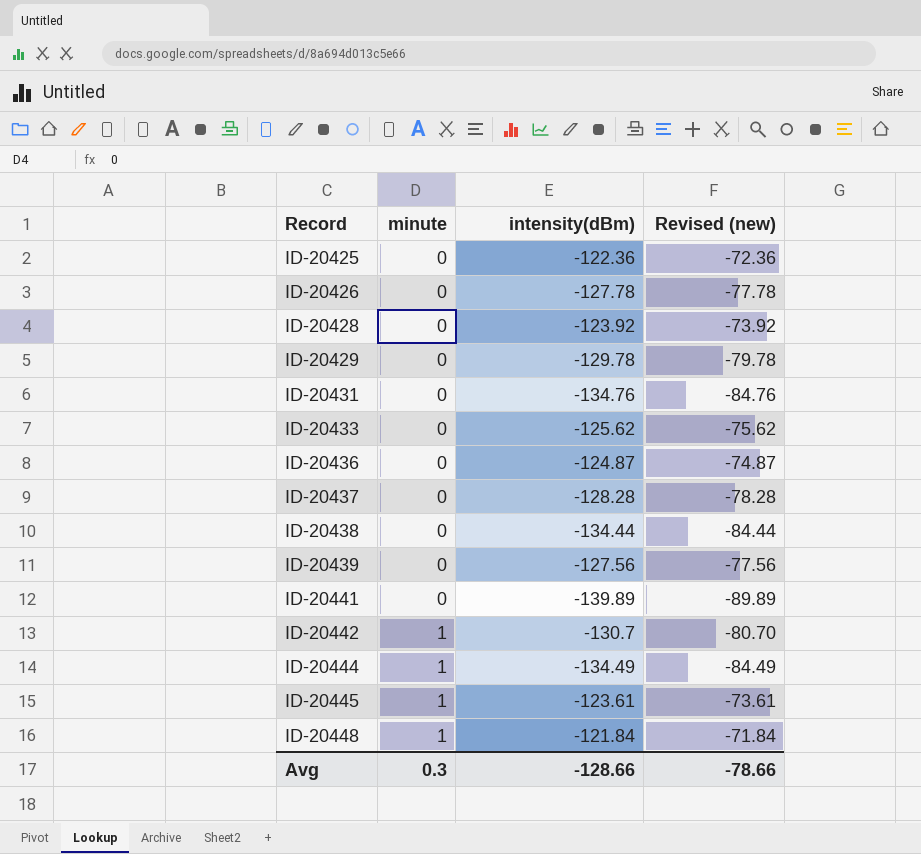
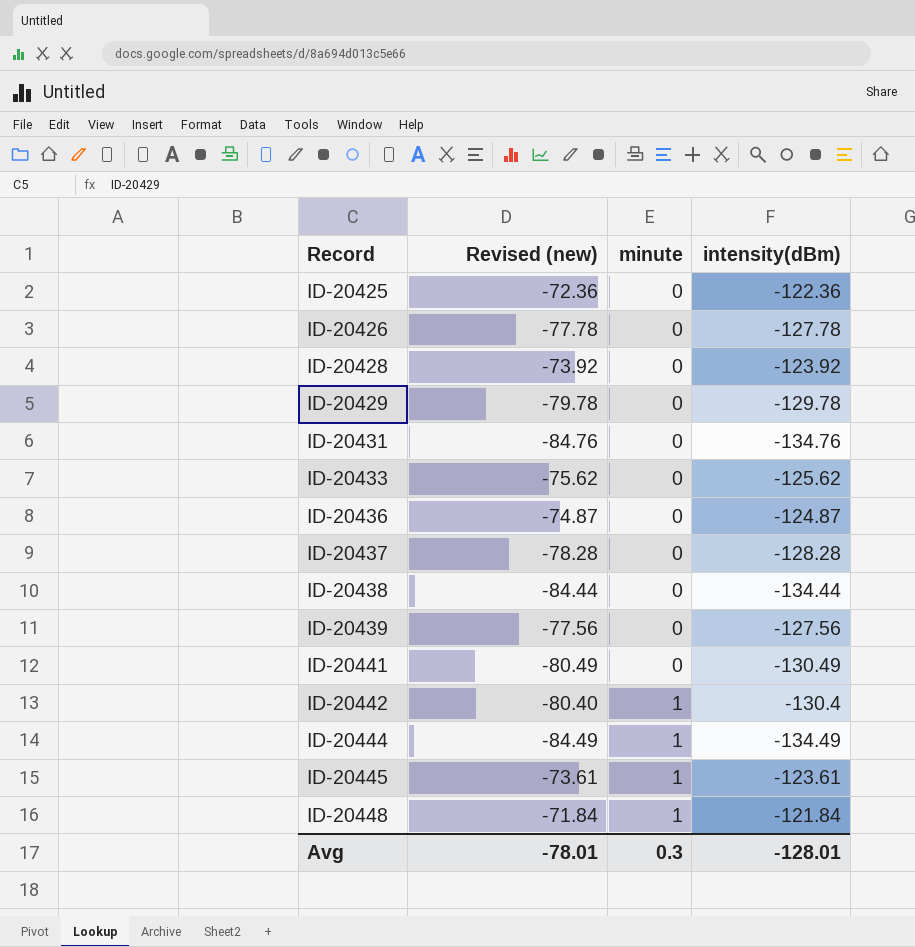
column Revised (new) | position: 4 -> 2
ID-20441 | Revised (new): -89.89 -> -80.49
ID-20441 | intensity(dBm): -139.89 -> -130.49
ID-20442 | Revised (new): -80.70 -> -80.40
ID-20442 | intensity(dBm): -130.7 -> -130.4
Avg | Revised (new): -78.66 -> -78.01
Avg | intensity(dBm): -128.66 -> -128.01

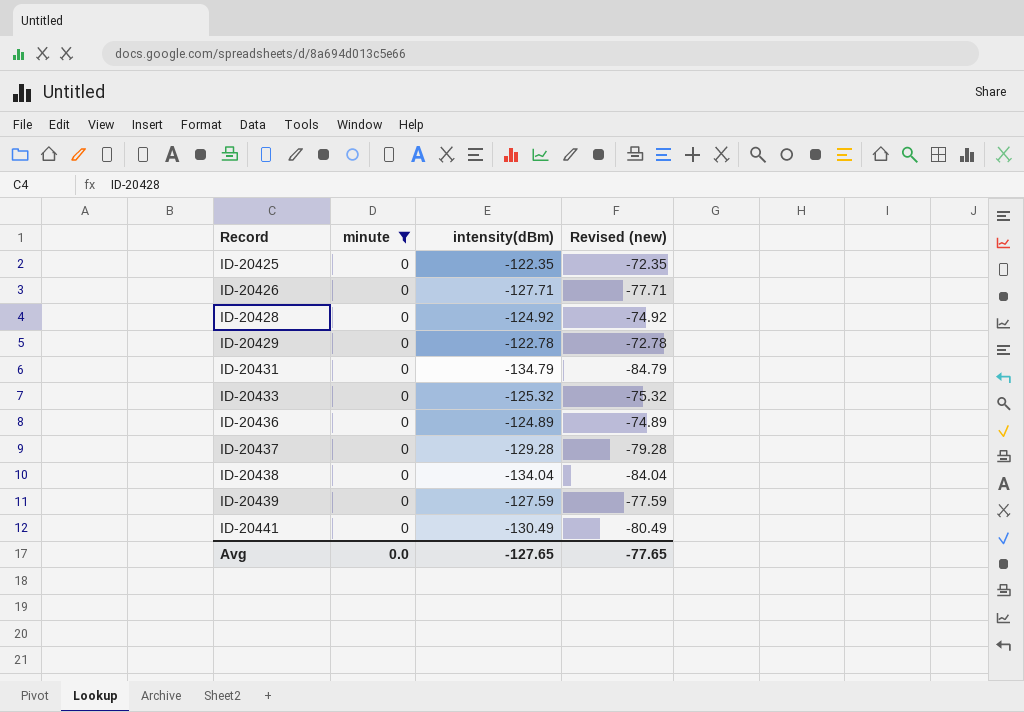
filter: none -> minute = 0
column Revised (new) | position: 2 -> 4
ID-20425 | intensity(dBm): -122.36 -> -122.35
ID-20425 | Revised (new): -72.36 -> -72.35
ID-20426 | intensity(dBm): -127.78 -> -127.71
ID-20426 | Revised (new): -77.78 -> -77.71
ID-20428 | intensity(dBm): -123.92 -> -124.92
ID-20428 | Revised (new): -73.92 -> -74.92
ID-20429 | intensity(dBm): -129.78 -> -122.78
ID-20429 | Revised (new): -79.78 -> -72.78
ID-20431 | intensity(dBm): -134.76 -> -134.79
ID-20431 | Revised (new): -84.76 -> -84.79
ID-20433 | intensity(dBm): -125.62 -> -125.32
ID-20433 | Revised (new): -75.62 -> -75.32
ID-20436 | intensity(dBm): -124.87 -> -124.89
ID-20436 | Revised (new): -74.87 -> -74.89
ID-20437 | intensity(dBm): -128.28 -> -129.28
ID-20437 | Revised (new): -78.28 -> -79.28
ID-20438 | intensity(dBm): -134.44 -> -134.04
ID-20438 | Revised (new): -84.44 -> -84.04
ID-20439 | intensity(dBm): -127.56 -> -127.59
ID-20439 | Revised (new): -77.56 -> -77.59
Avg | minute: 0.3 -> 0.0
Avg | intensity(dBm): -128.01 -> -127.65
Avg | Revised (new): -78.01 -> -77.65

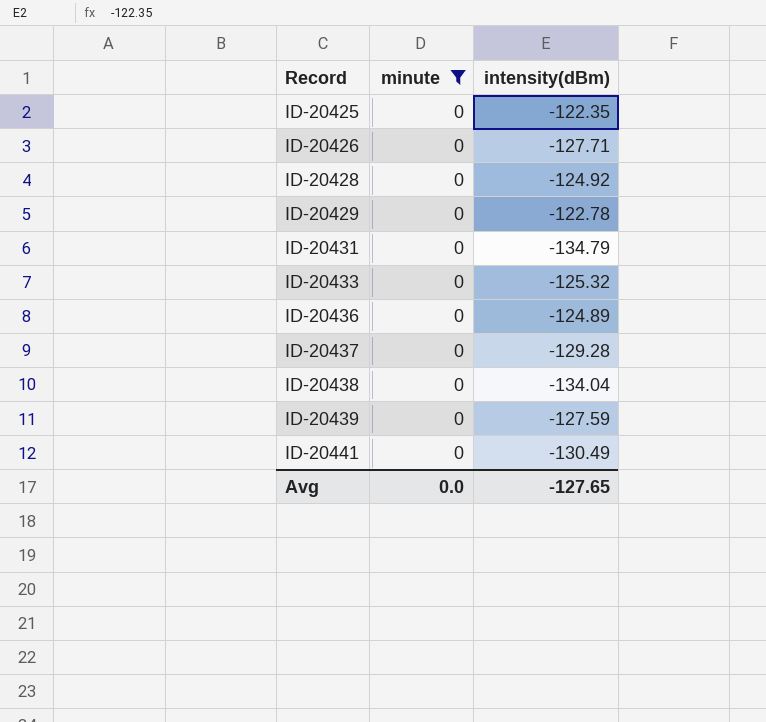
column Revised (new) | formula: [intensity(dBm)] + 50 -> none

